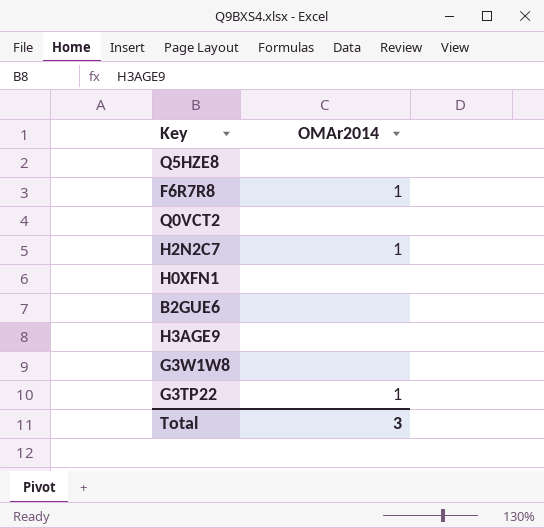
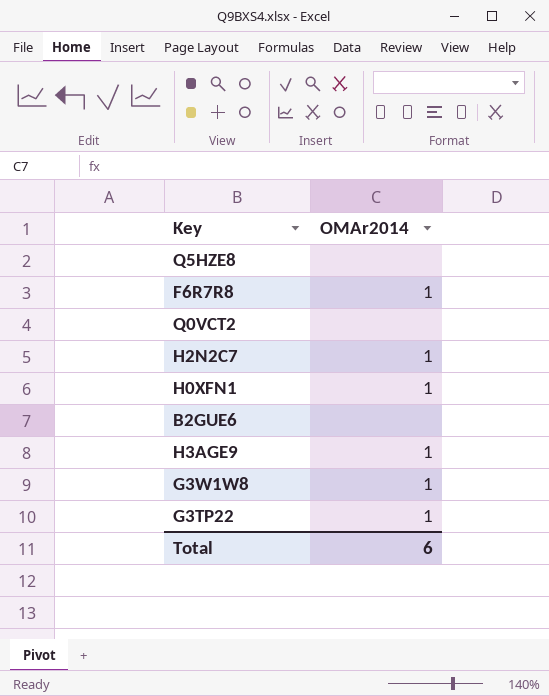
H0XFN1 | OMAr2014: none -> 1
H3AGE9 | OMAr2014: none -> 1
G3W1W8 | OMAr2014: none -> 1
Total | OMAr2014: 3 -> 6

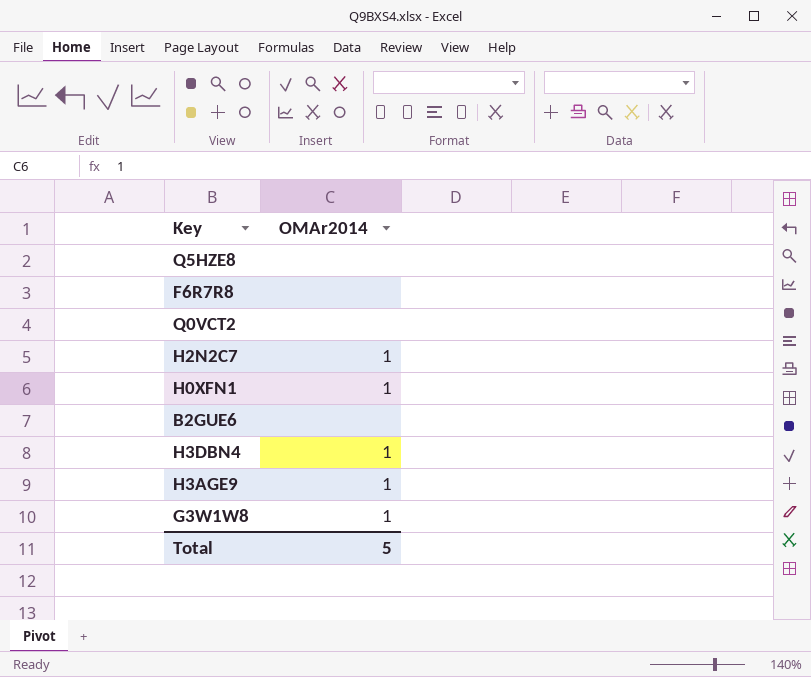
row G3TP22: 1 -> none
F6R7R8 | OMAr2014: 1 -> none
row H3DBN4: none -> 1
Total | OMAr2014: 6 -> 5

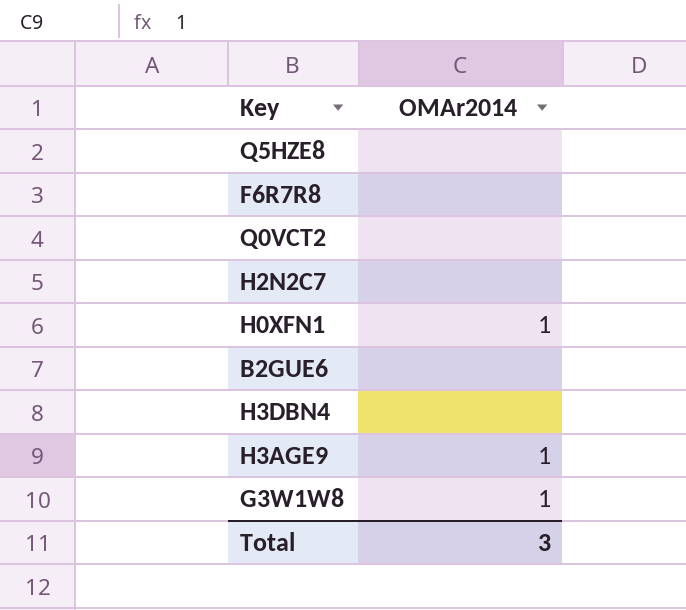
H2N2C7 | OMAr2014: 1 -> none
H3DBN4 | OMAr2014: 1 -> none
Total | OMAr2014: 5 -> 3

